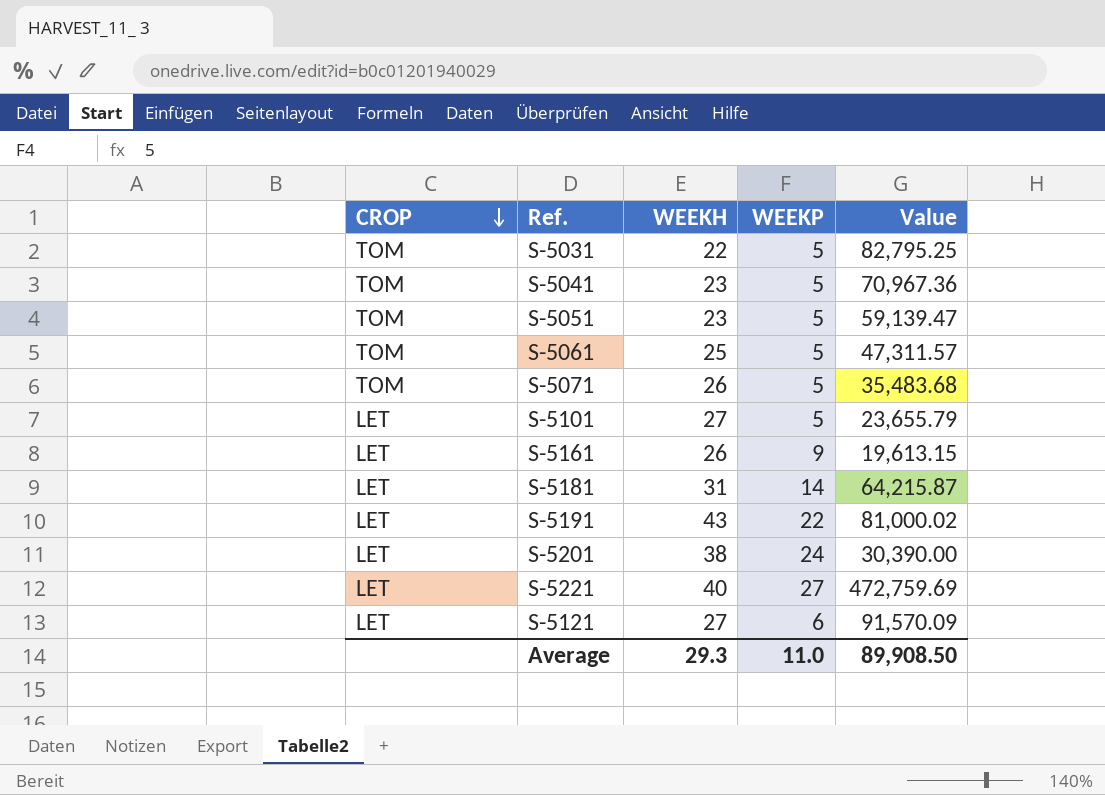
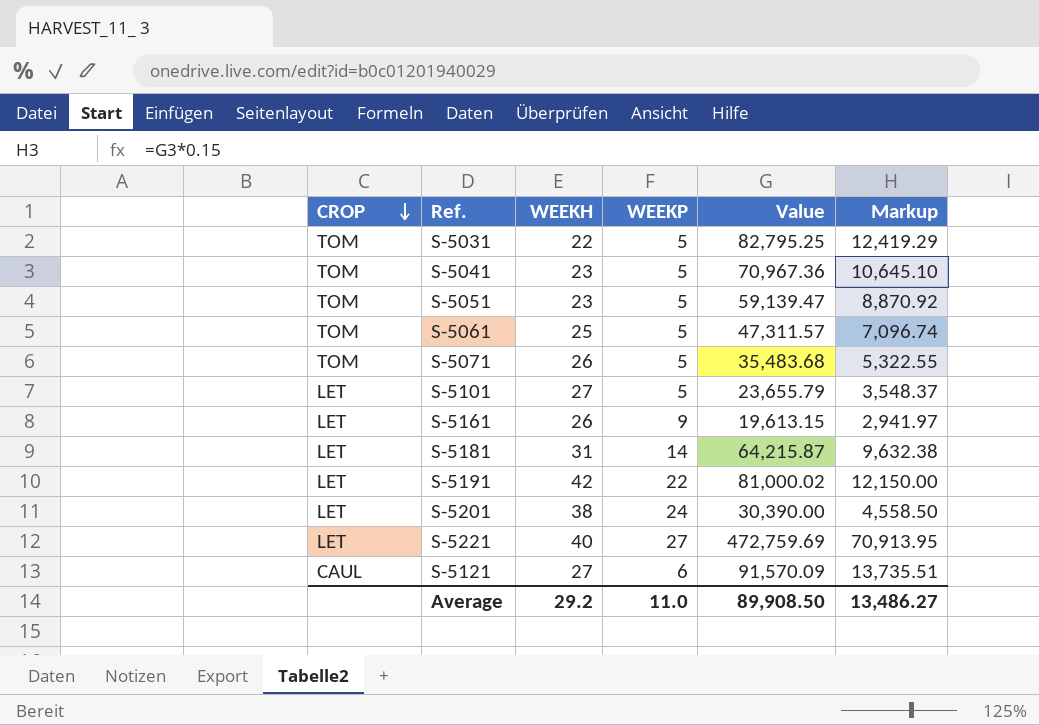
column Markup | formula: none -> [Value] * 0.15
S-5191 | WEEKH: 43 -> 42
S-5121 | CROP: LET -> CAUL
Average | WEEKH: 29.3 -> 29.2

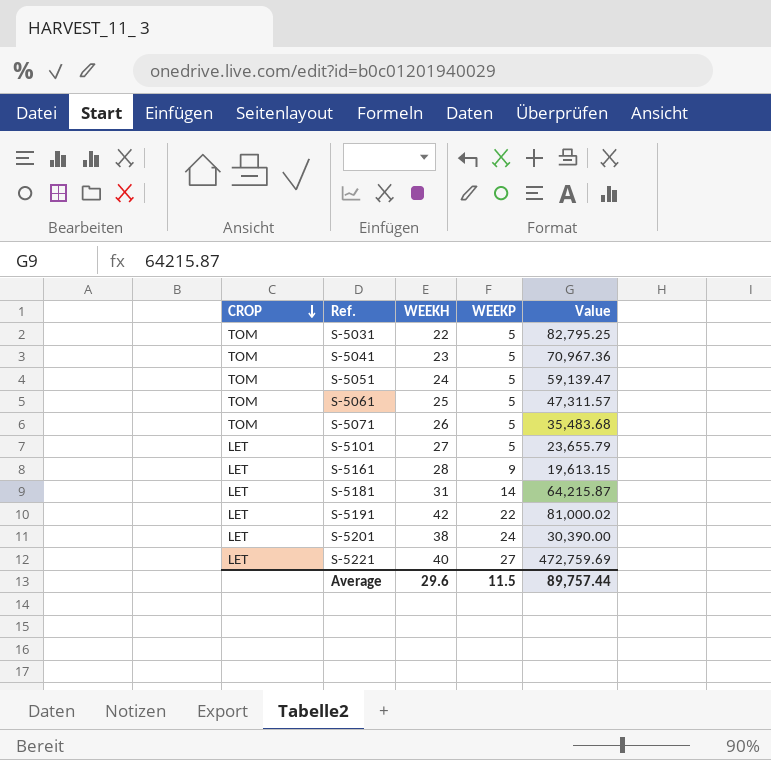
column Markup | formula: [Value] * 0.15 -> none
row S-5121: CAUL | 27 | 6 | 91,570.09 | 13,735.51 -> none
S-5051 | WEEKH: 23 -> 24
S-5161 | WEEKH: 26 -> 28
Average | WEEKH: 29.2 -> 29.6
Average | WEEKP: 11.0 -> 11.5
Average | Value: 89,908.50 -> 89,757.44

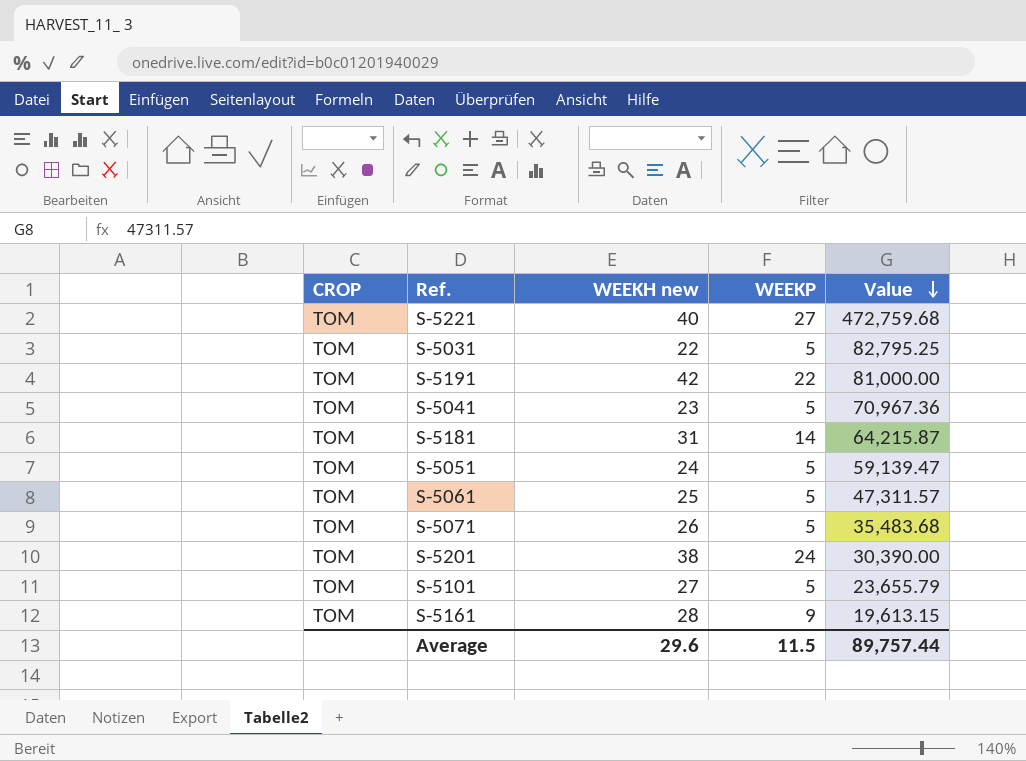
row order: CROP descending -> Value descending
column name: WEEKH -> WEEKH new
S-5221 | CROP: LET -> TOM
S-5221 | Value: 472,759.69 -> 472,759.68
S-5191 | CROP: LET -> TOM
S-5191 | Value: 81,000.02 -> 81,000.00
S-5181 | CROP: LET -> TOM
S-5201 | CROP: LET -> TOM
S-5101 | CROP: LET -> TOM
S-5161 | CROP: LET -> TOM

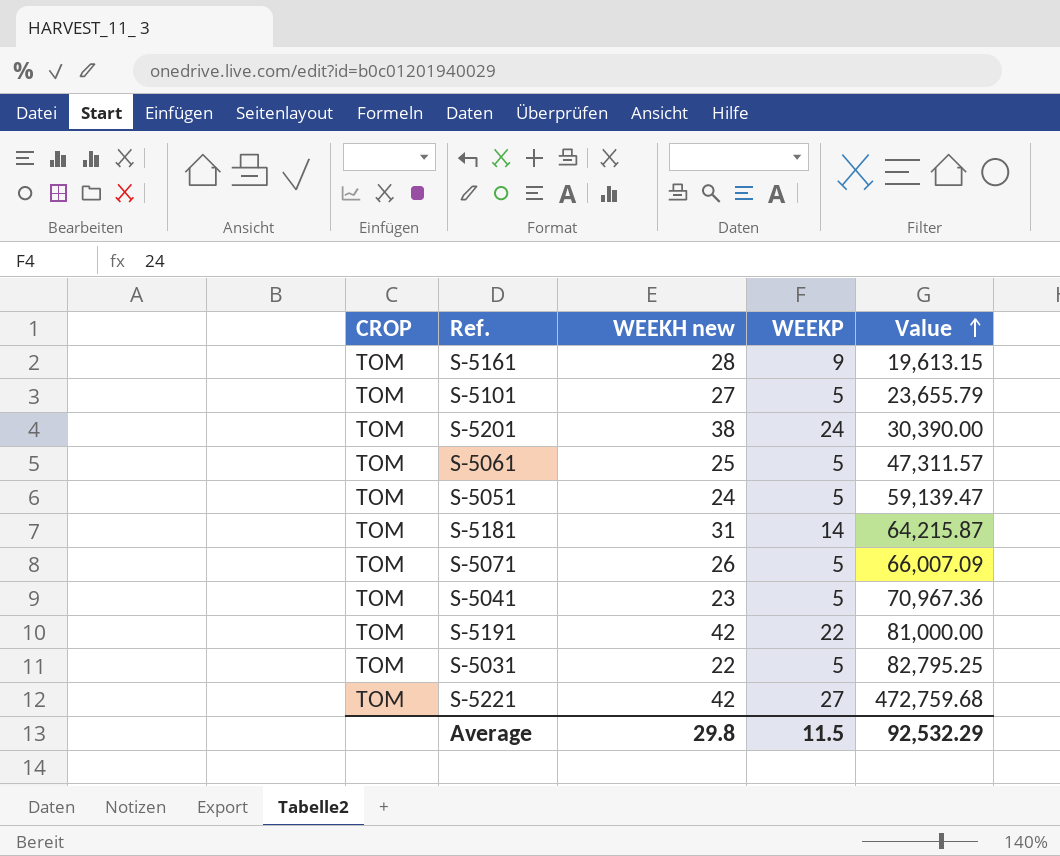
row order: Value descending -> Value ascending
S-5071 | Value: 35,483.68 -> 66,007.09
S-5221 | WEEKH new: 40 -> 42
Average | WEEKH new: 29.6 -> 29.8
Average | Value: 89,757.44 -> 92,532.29

